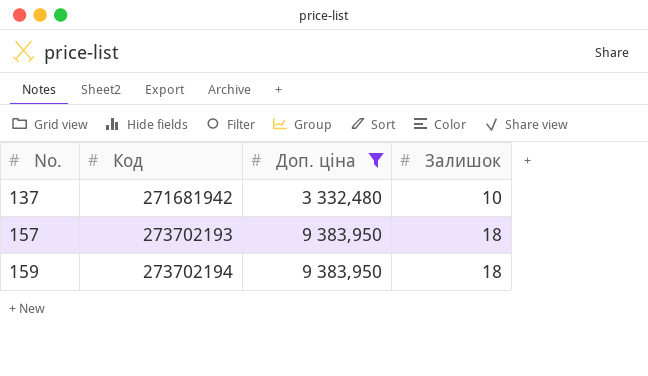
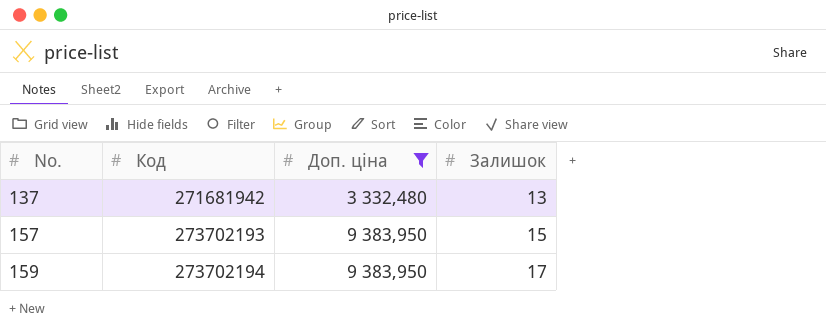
137 | Залишок: 10 -> 13
157 | Залишок: 18 -> 15
159 | Залишок: 18 -> 17

